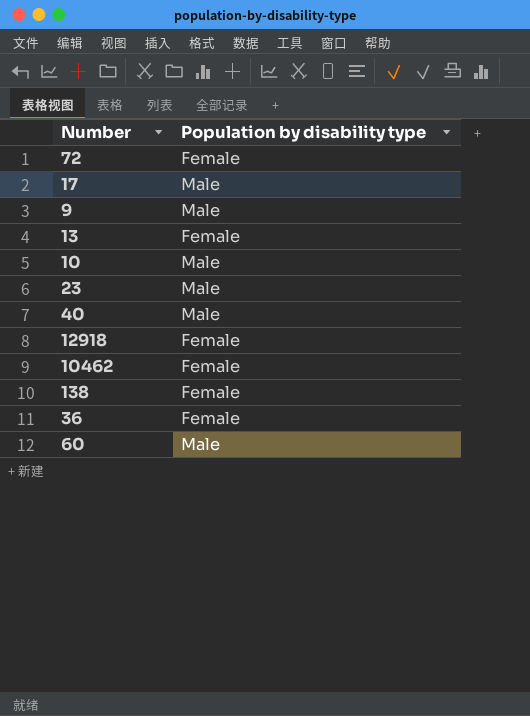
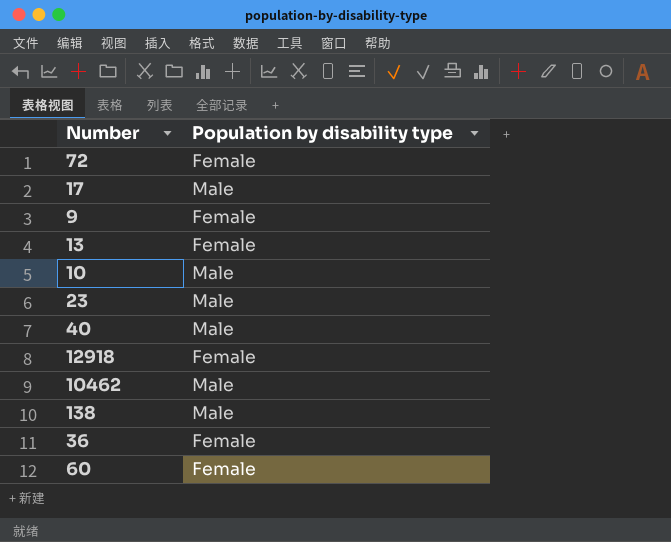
9 | Population by disability type: Male -> Female
10462 | Population by disability type: Female -> Male
138 | Population by disability type: Female -> Male
60 | Population by disability type: Male -> Female

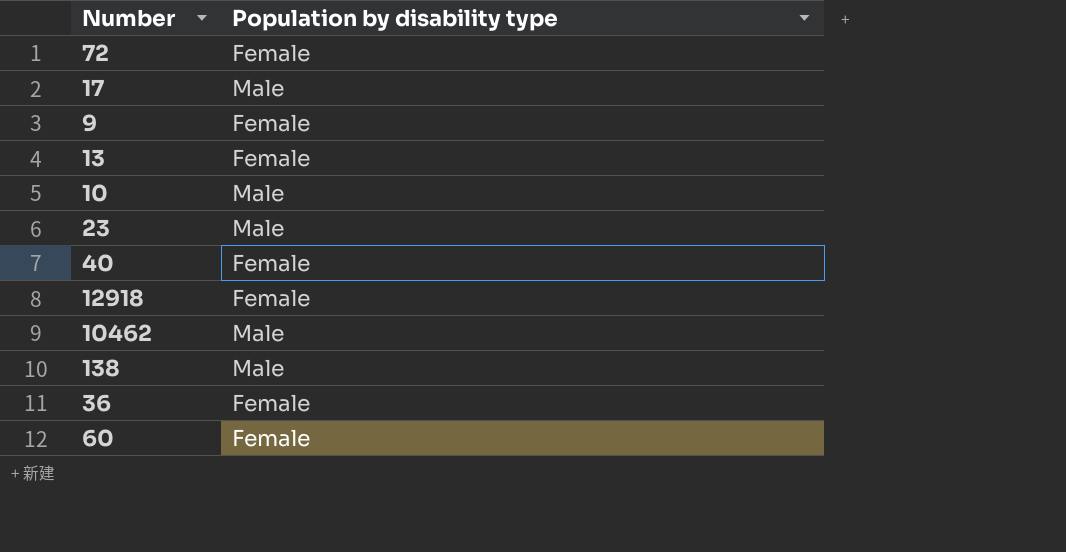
40 | Population by disability type: Male -> Female

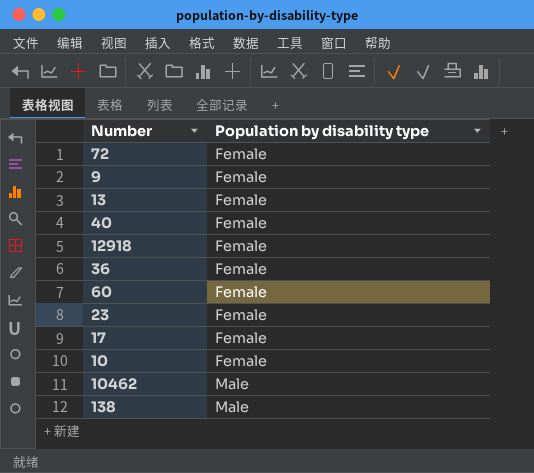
row order: none -> Population by disability type ascending
23 | Population by disability type: Male -> Female
17 | Population by disability type: Male -> Female
10 | Population by disability type: Male -> Female

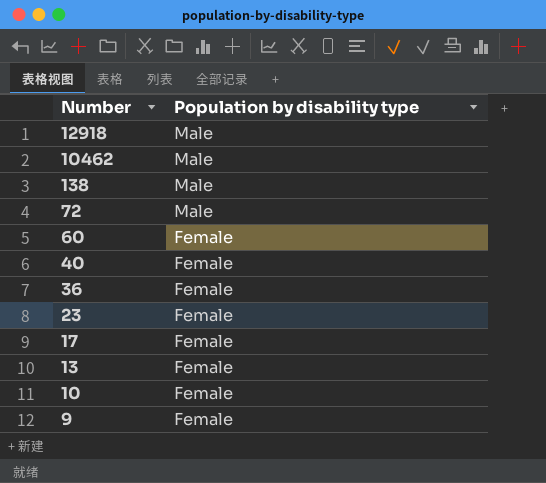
row order: Population by disability type ascending -> Number descending
12918 | Population by disability type: Female -> Male
72 | Population by disability type: Female -> Male

